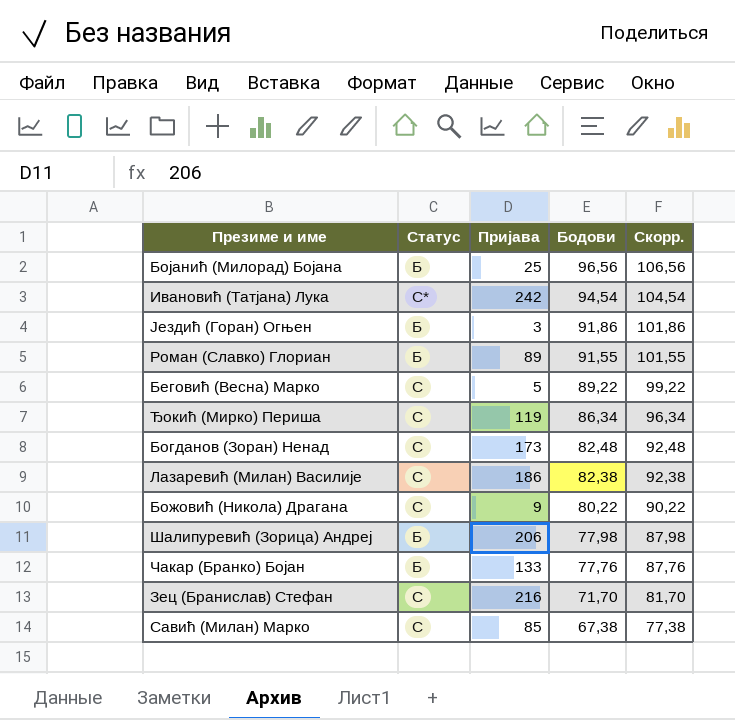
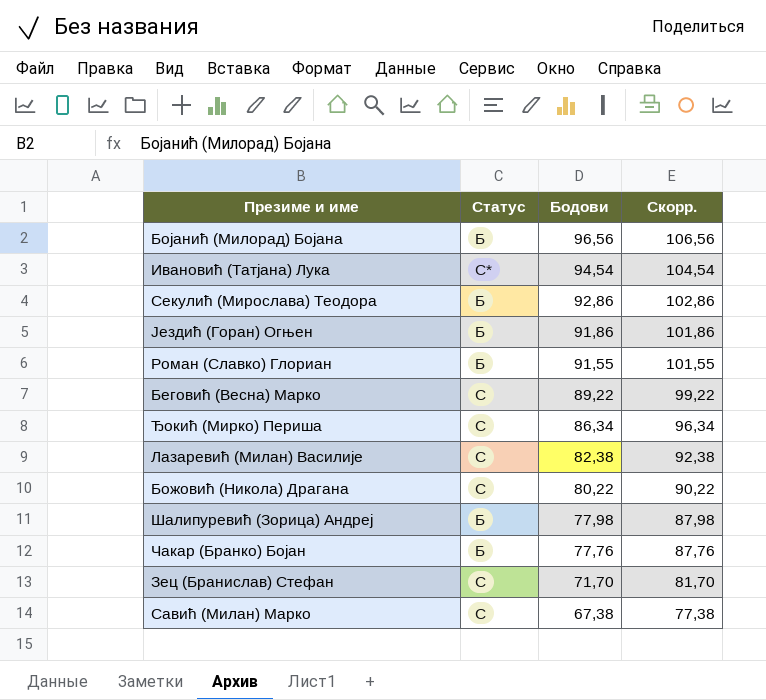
column Пријава | position: 3 -> none
row Богданов (Зоран) Ненад: С | 173 | 82,48 | 92,48 -> none
row Секулић (Мирослава) Теодора: none -> Б | 92,86 | 102,86

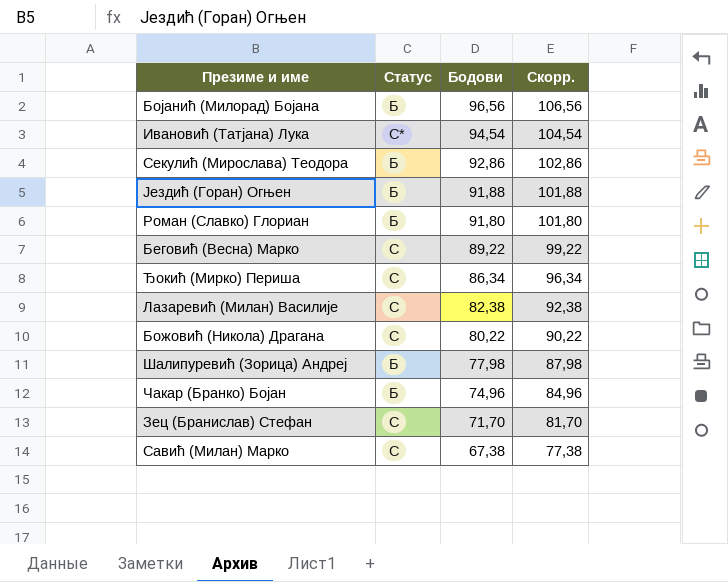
Јездић (Горан) Огњен | Бодови: 91,86 -> 91,88
Јездић (Горан) Огњен | Скорр.: 101,86 -> 101,88
Роман (Славко) Глориан | Бодови: 91,55 -> 91,80
Роман (Славко) Глориан | Скорр.: 101,55 -> 101,80
Чакар (Бранко) Бојан | Бодови: 77,76 -> 74,96
Чакар (Бранко) Бојан | Скорр.: 87,76 -> 84,96

